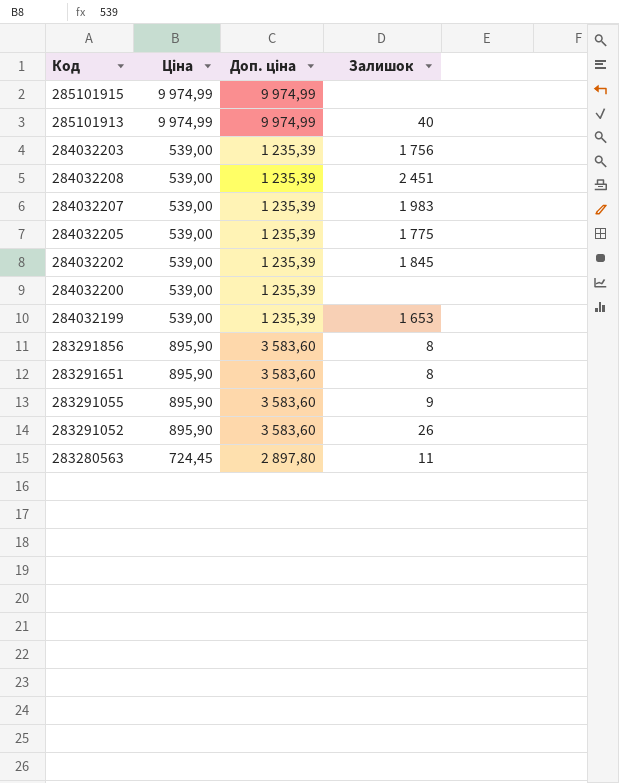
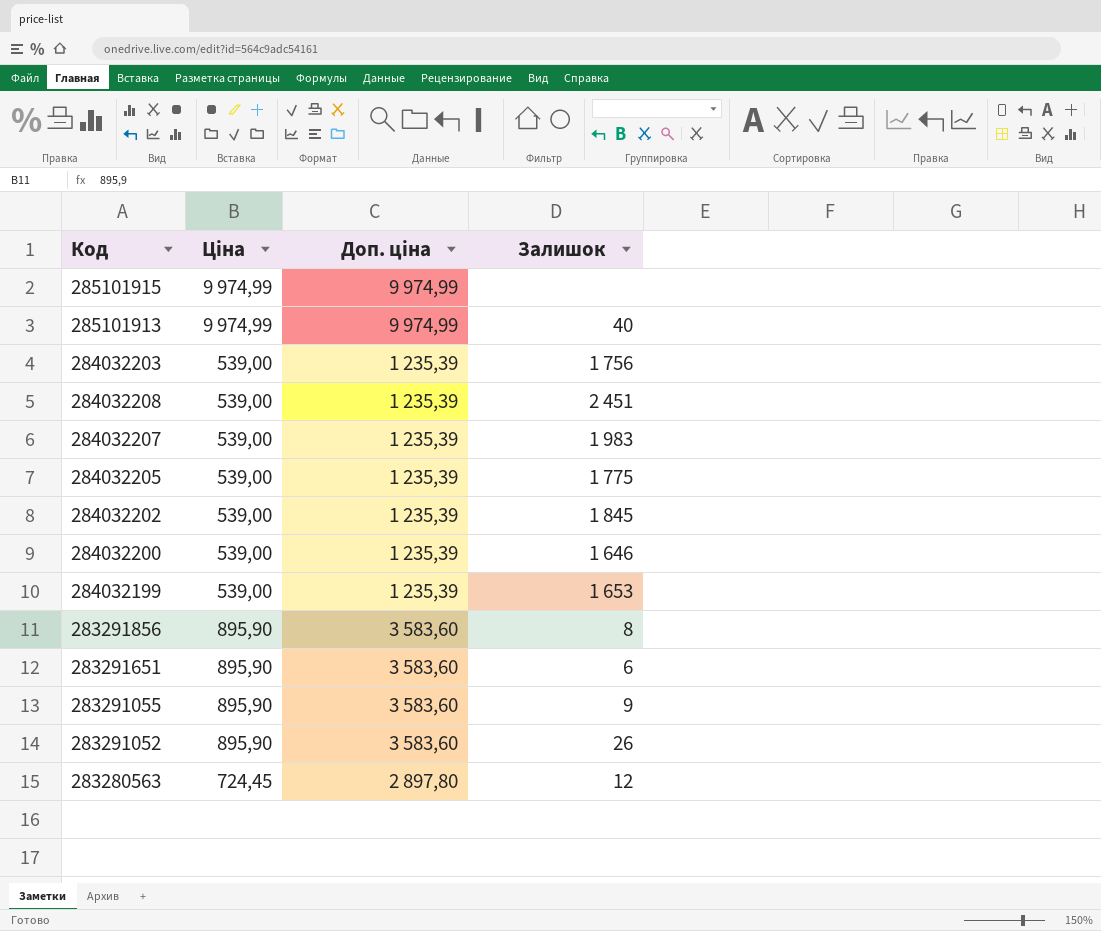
284032200 | Залишок: none -> 1 646
283291651 | Залишок: 8 -> 6
283280563 | Залишок: 11 -> 12

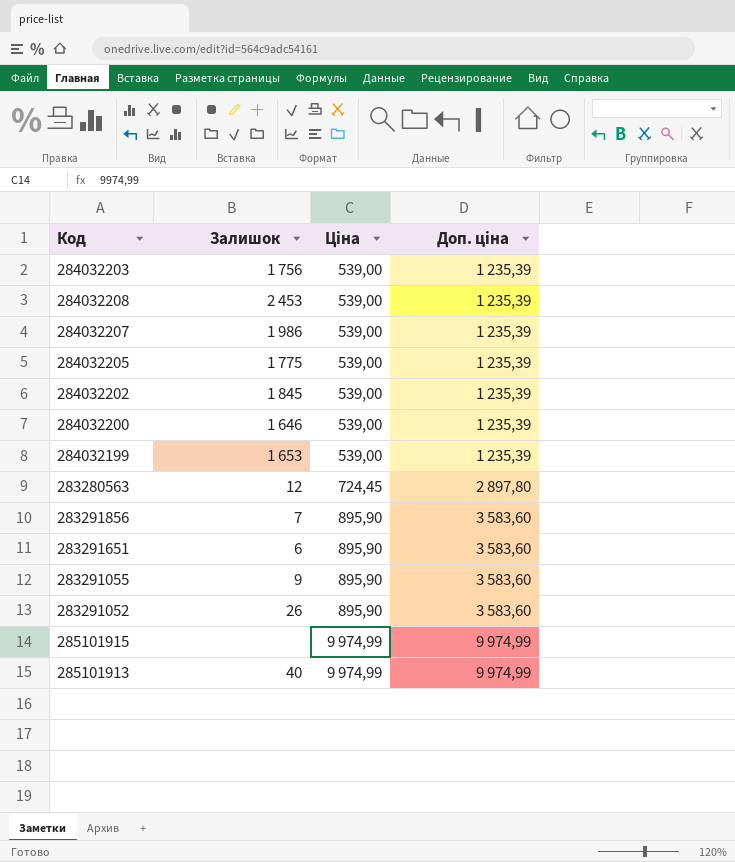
row order: none -> Ціна ascending
column Залишок | position: 4 -> 2
284032208 | Залишок: 2 451 -> 2 453
284032207 | Залишок: 1 983 -> 1 986
283291856 | Залишок: 8 -> 7

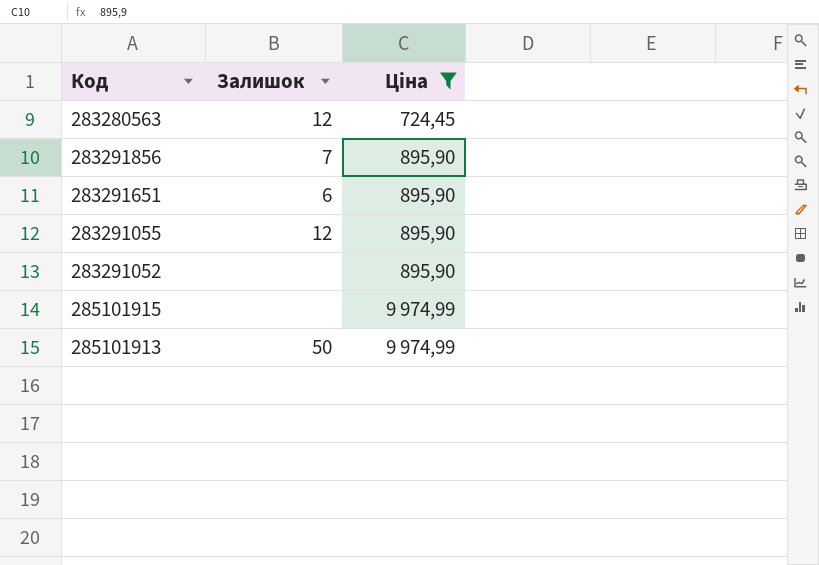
filter: none -> Ціна != 539,00
column Доп. ціна | position: 4 -> none
283291055 | Залишок: 9 -> 12
283291052 | Залишок: 26 -> none
285101913 | Залишок: 40 -> 50

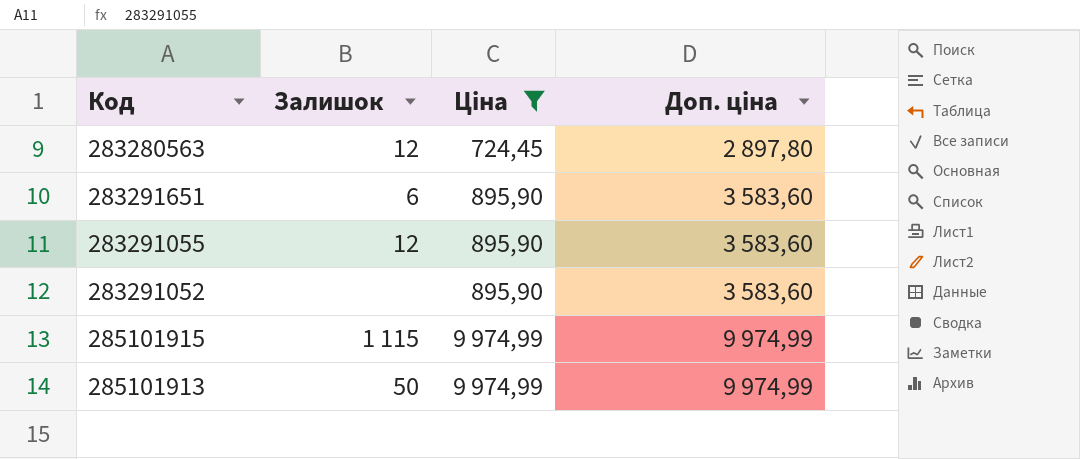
column Доп. ціна | position: none -> 4
row 283291856: 7 | 895,90 -> none
285101915 | Залишок: none -> 1 115

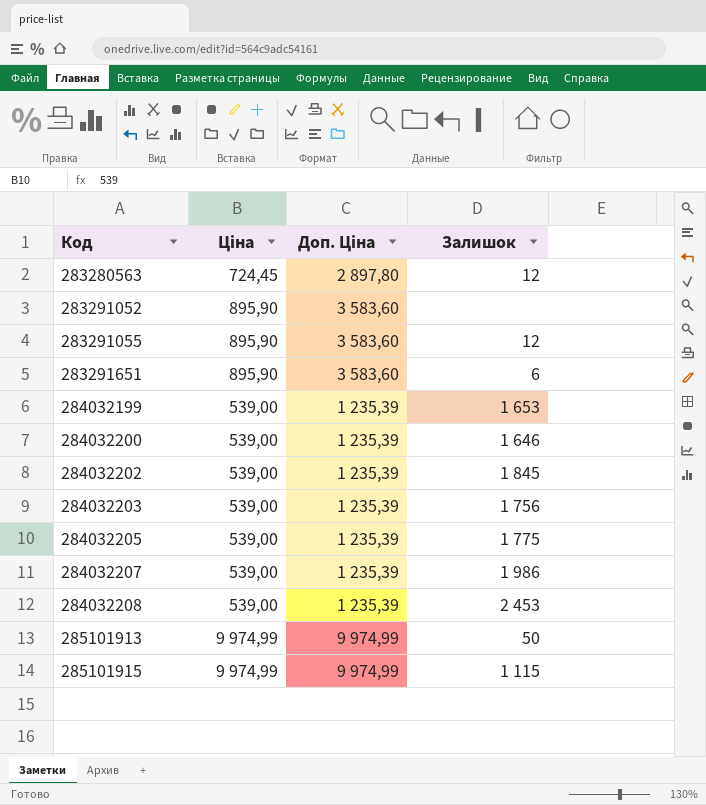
filter: Ціна != 539,00 -> none
row order: Ціна ascending -> Код ascending
column name: Доп. ціна -> Доп. Ціна
column Залишок | position: 2 -> 4

